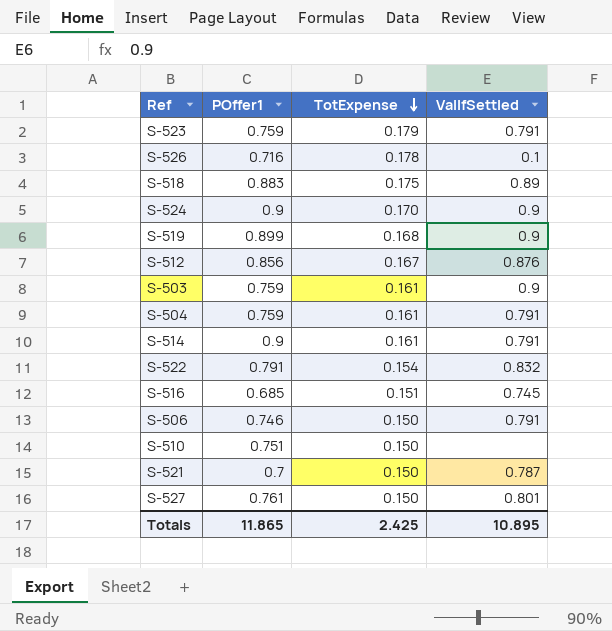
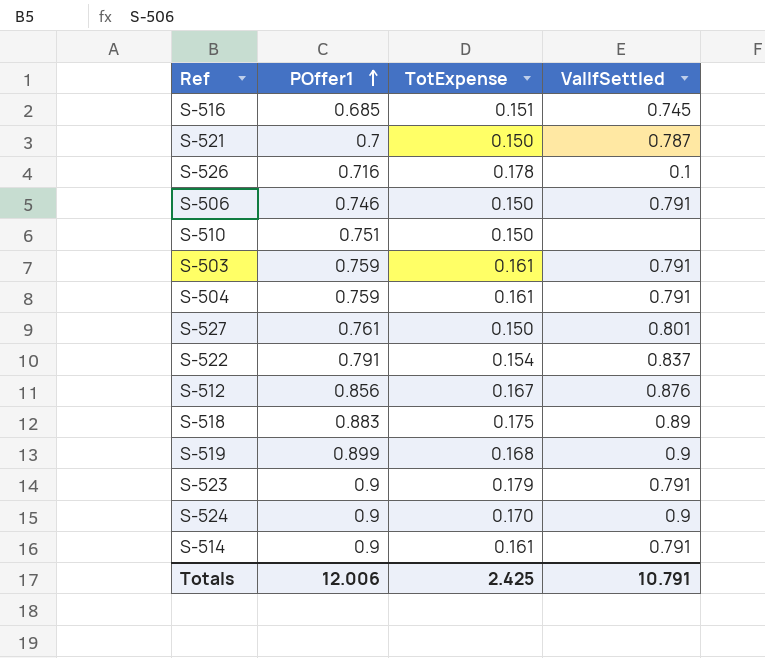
row order: TotExpense descending -> POffer1 ascending
S-503 | ValIfSettled: 0.9 -> 0.791
S-522 | ValIfSettled: 0.832 -> 0.837
S-523 | POffer1: 0.759 -> 0.9
Totals | POffer1: 11.865 -> 12.006
Totals | ValIfSettled: 10.895 -> 10.791

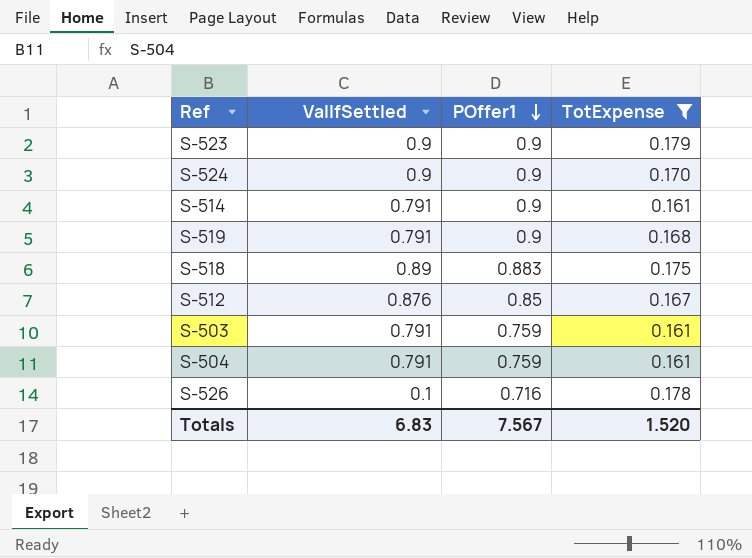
filter: none -> TotExpense >= 0.161
row order: POffer1 ascending -> POffer1 descending
column ValIfSettled | position: 4 -> 2
S-523 | ValIfSettled: 0.791 -> 0.9
S-519 | ValIfSettled: 0.9 -> 0.791
S-519 | POffer1: 0.899 -> 0.9
S-512 | POffer1: 0.856 -> 0.85
Totals | ValIfSettled: 10.791 -> 6.83
Totals | POffer1: 12.006 -> 7.567
Totals | TotExpense: 2.425 -> 1.520

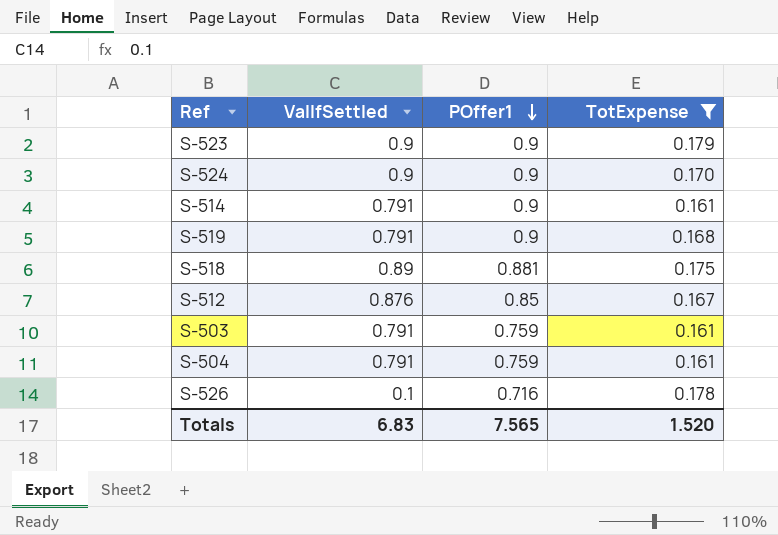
S-518 | POffer1: 0.883 -> 0.881
Totals | POffer1: 7.567 -> 7.565

